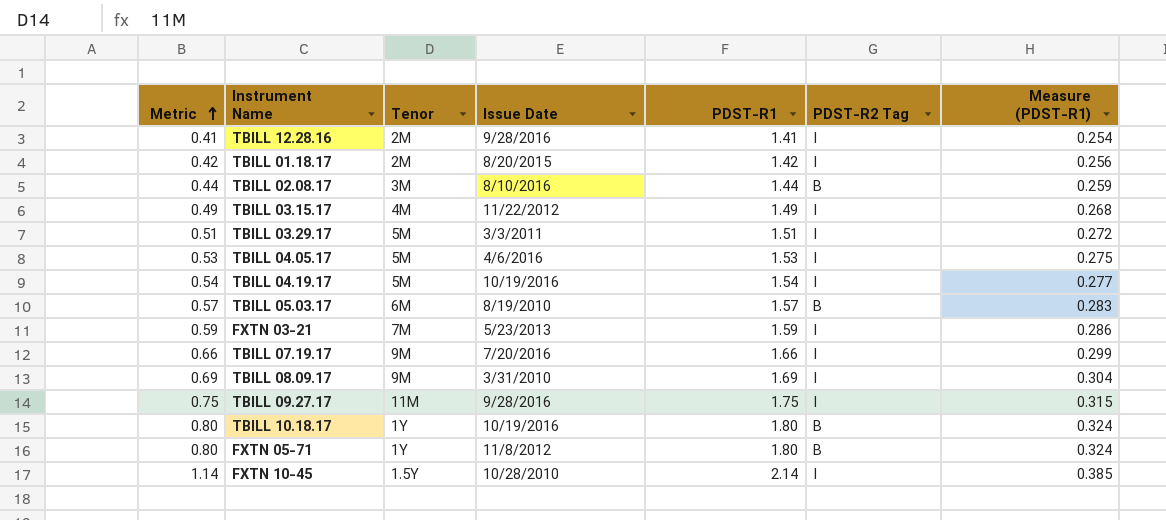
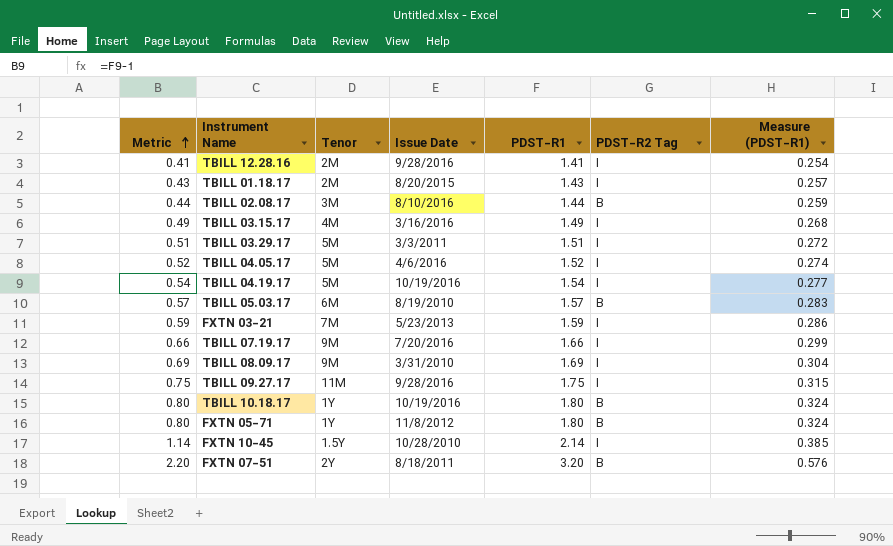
TBILL 01.18.17 | Metric: 0.42 -> 0.43
TBILL 01.18.17 | PDST-R1: 1.42 -> 1.43
TBILL 01.18.17 | Measure (PDST-R1): 0.256 -> 0.257
TBILL 03.15.17 | Issue Date: 11/22/2012 -> 3/16/2016
TBILL 04.05.17 | Metric: 0.53 -> 0.52
TBILL 04.05.17 | PDST-R1: 1.53 -> 1.52
TBILL 04.05.17 | Measure (PDST-R1): 0.275 -> 0.274
row FXTN 07-51: none -> 2.20 | 2Y | 8/18/2011 | 3.20 | B | 0.576

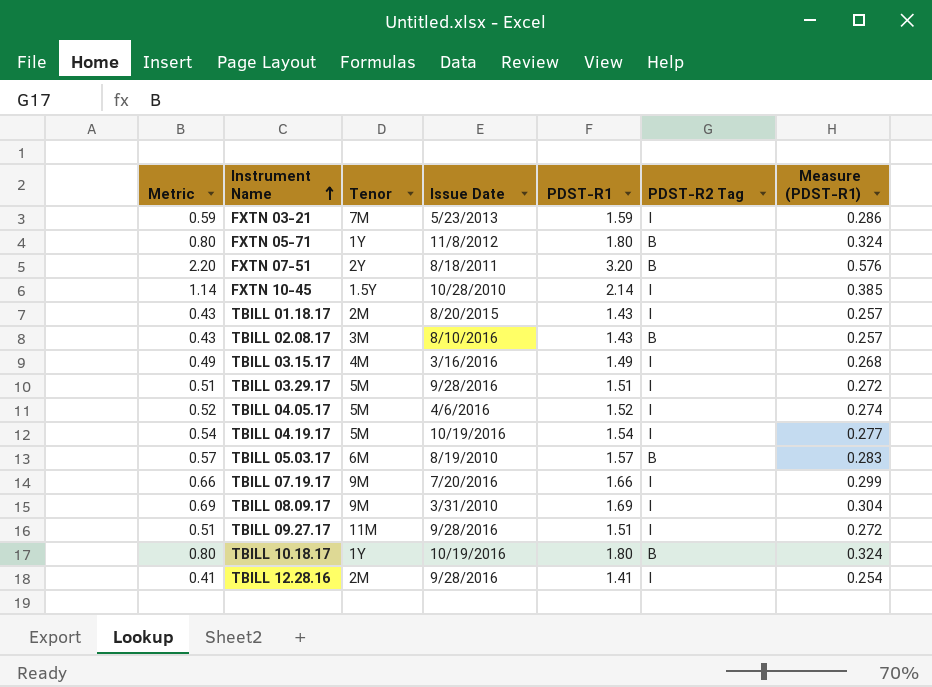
row order: Metric ascending -> Instrument Name ascending
TBILL 02.08.17 | Metric: 0.44 -> 0.43
TBILL 02.08.17 | PDST-R1: 1.44 -> 1.43
TBILL 02.08.17 | Measure (PDST-R1): 0.259 -> 0.257
TBILL 03.29.17 | Issue Date: 3/3/2011 -> 9/28/2016
TBILL 09.27.17 | Metric: 0.75 -> 0.51
TBILL 09.27.17 | PDST-R1: 1.75 -> 1.51
TBILL 09.27.17 | Measure (PDST-R1): 0.315 -> 0.272

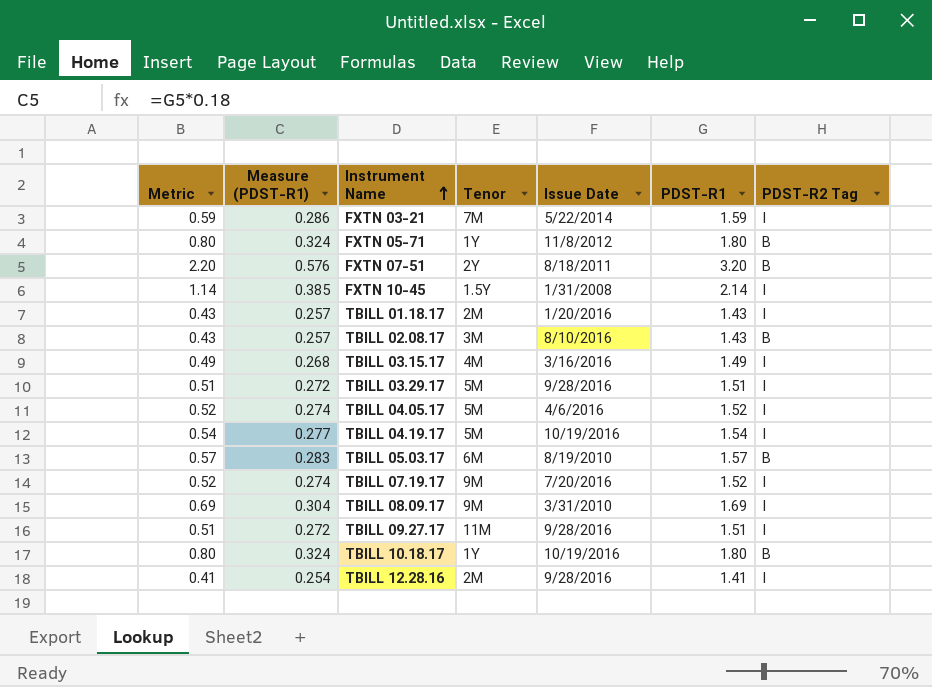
column Measure (PDST-R1) | position: 7 -> 2
FXTN 03-21 | Issue Date: 5/23/2013 -> 5/22/2014
FXTN 10-45 | Issue Date: 10/28/2010 -> 1/31/2008
TBILL 01.18.17 | Issue Date: 8/20/2015 -> 1/20/2016
TBILL 07.19.17 | Metric: 0.66 -> 0.52
TBILL 07.19.17 | Measure (PDST-R1): 0.299 -> 0.274
TBILL 07.19.17 | PDST-R1: 1.66 -> 1.52

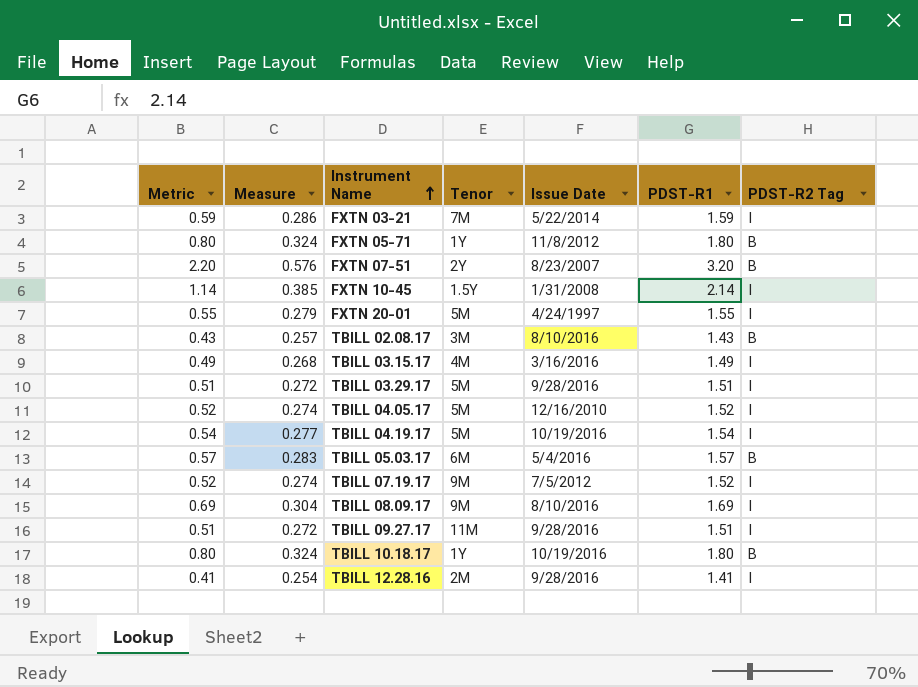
column name: Measure (PDST-R1) -> Measure
row TBILL 01.18.17: 0.43 | 0.257 | 2M | 1/20/2016 | 1.43 | I -> none
FXTN 07-51 | Issue Date: 8/18/2011 -> 8/23/2007
row FXTN 20-01: none -> 0.55 | 0.279 | 5M | 4/24/1997 | 1.55 | I
TBILL 04.05.17 | Issue Date: 4/6/2016 -> 12/16/2010
TBILL 05.03.17 | Issue Date: 8/19/2010 -> 5/4/2016
TBILL 07.19.17 | Issue Date: 7/20/2016 -> 7/5/2012
TBILL 08.09.17 | Issue Date: 3/31/2010 -> 8/10/2016

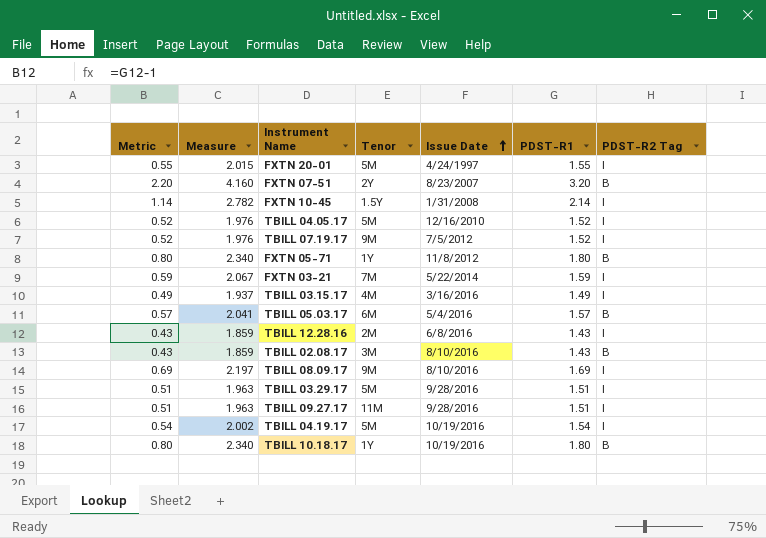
row order: Instrument Name ascending -> Issue Date ascending
column Measure | formula: [PDST-R1] * 0.18 -> [PDST-R1] * 1.3
TBILL 12.28.16 | Metric: 0.41 -> 0.43
TBILL 12.28.16 | Issue Date: 9/28/2016 -> 6/8/2016
TBILL 12.28.16 | PDST-R1: 1.41 -> 1.43

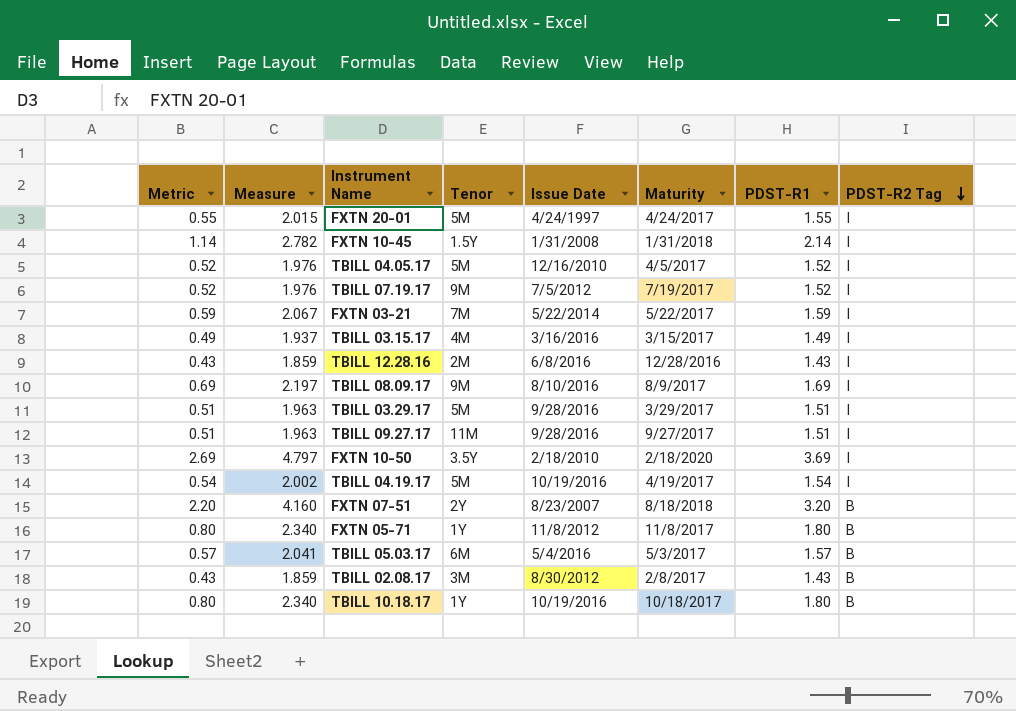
row order: Issue Date ascending -> PDST-R2 Tag descending
column Maturity | position: none -> 6
row FXTN 10-50: none -> 2.69 | 4.797 | 3.5Y | 2/18/2010 | 2/18/2020 | 3.69 | I
TBILL 02.08.17 | Issue Date: 8/10/2016 -> 8/30/2012

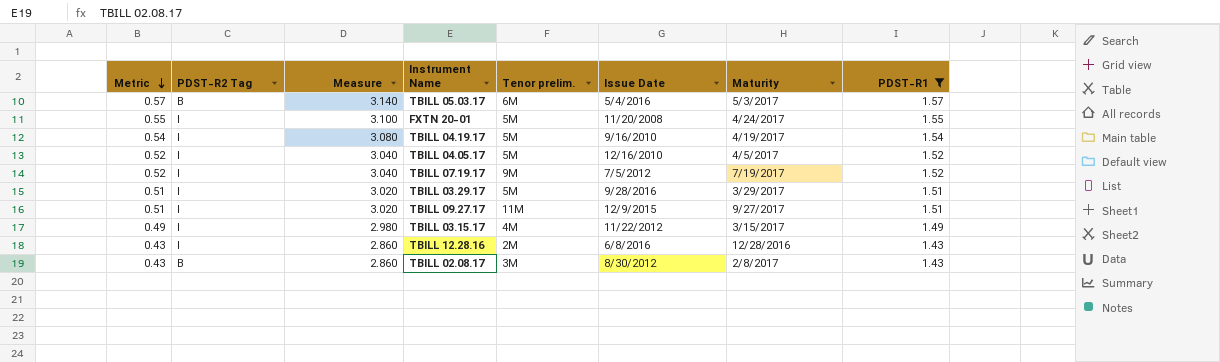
filter: none -> PDST-R1 <= 1.57
row order: PDST-R2 Tag descending -> Metric descending
column PDST-R2 Tag | position: 8 -> 2
column Measure | formula: [PDST-R1] * 1.3 -> [PDST-R1] * 2
column name: Tenor -> Tenor prelim.
FXTN 20-01 | Issue Date: 4/24/1997 -> 11/20/2008
TBILL 04.19.17 | Issue Date: 10/19/2016 -> 9/16/2010
TBILL 09.27.17 | Issue Date: 9/28/2016 -> 12/9/2015
TBILL 03.15.17 | Issue Date: 3/16/2016 -> 11/22/2012

